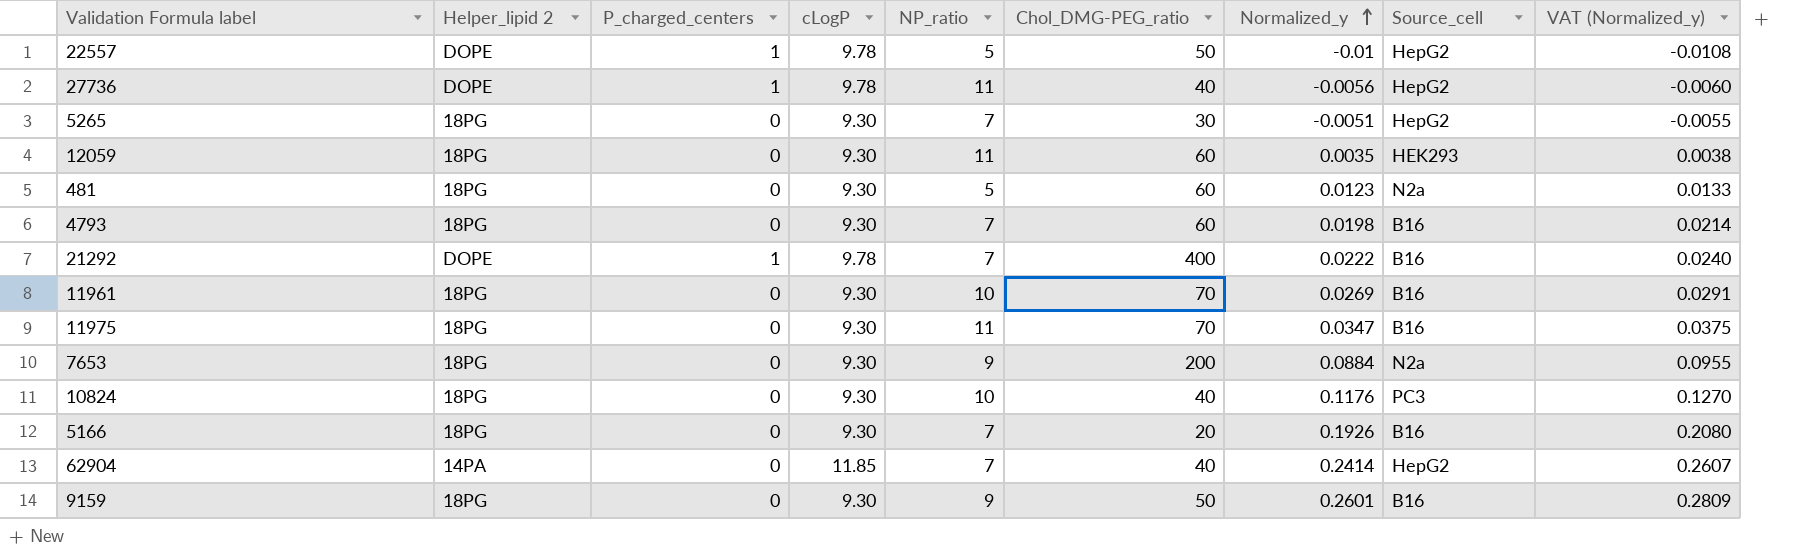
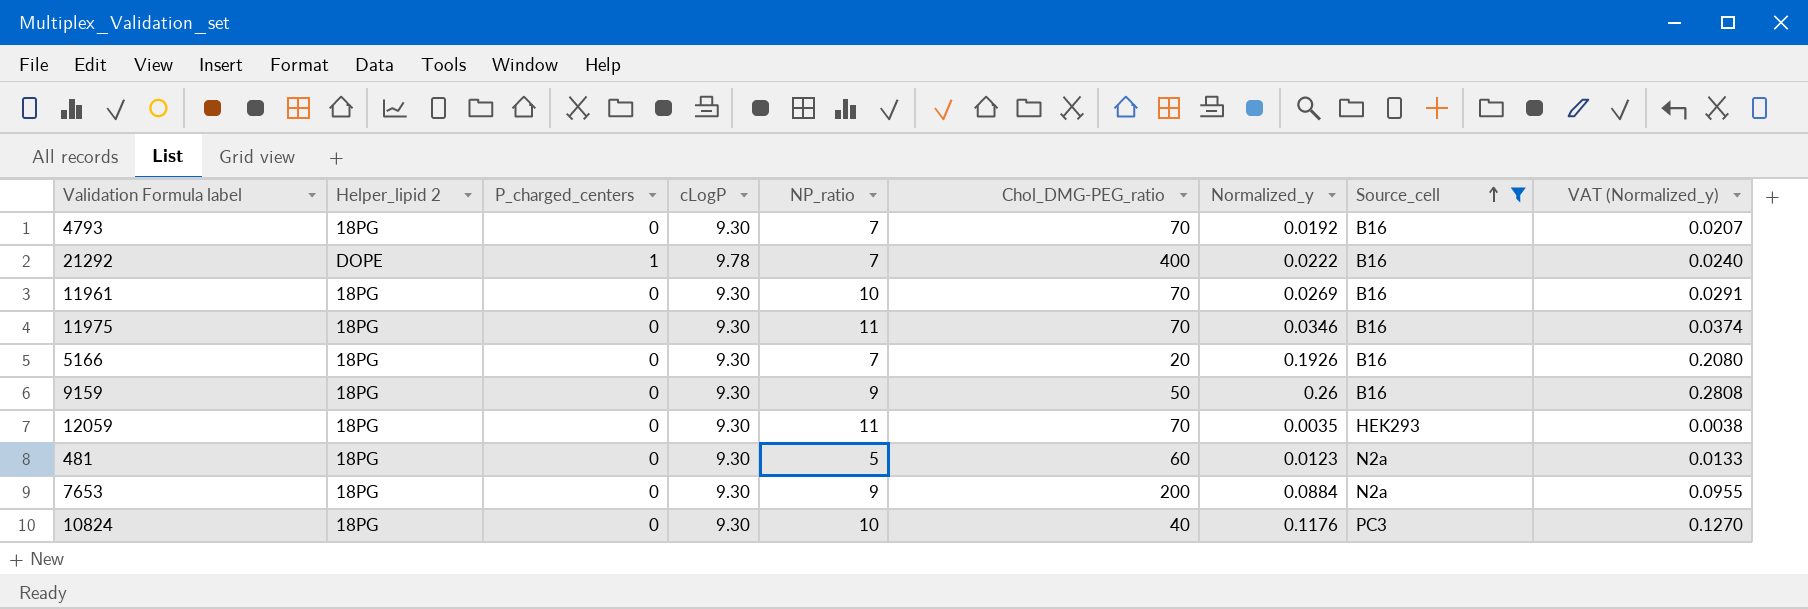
filter: none -> Source_cell != HepG2
row order: Normalized_y ascending -> Source_cell ascending
4793 | Chol_DMG-PEG_ratio: 60 -> 70
4793 | Normalized_y: 0.0198 -> 0.0192
4793 | VAT (Normalized_y): 0.0214 -> 0.0207
11975 | Normalized_y: 0.0347 -> 0.0346
11975 | VAT (Normalized_y): 0.0375 -> 0.0374
9159 | Normalized_y: 0.2601 -> 0.26
9159 | VAT (Normalized_y): 0.2809 -> 0.2808
12059 | Chol_DMG-PEG_ratio: 60 -> 70

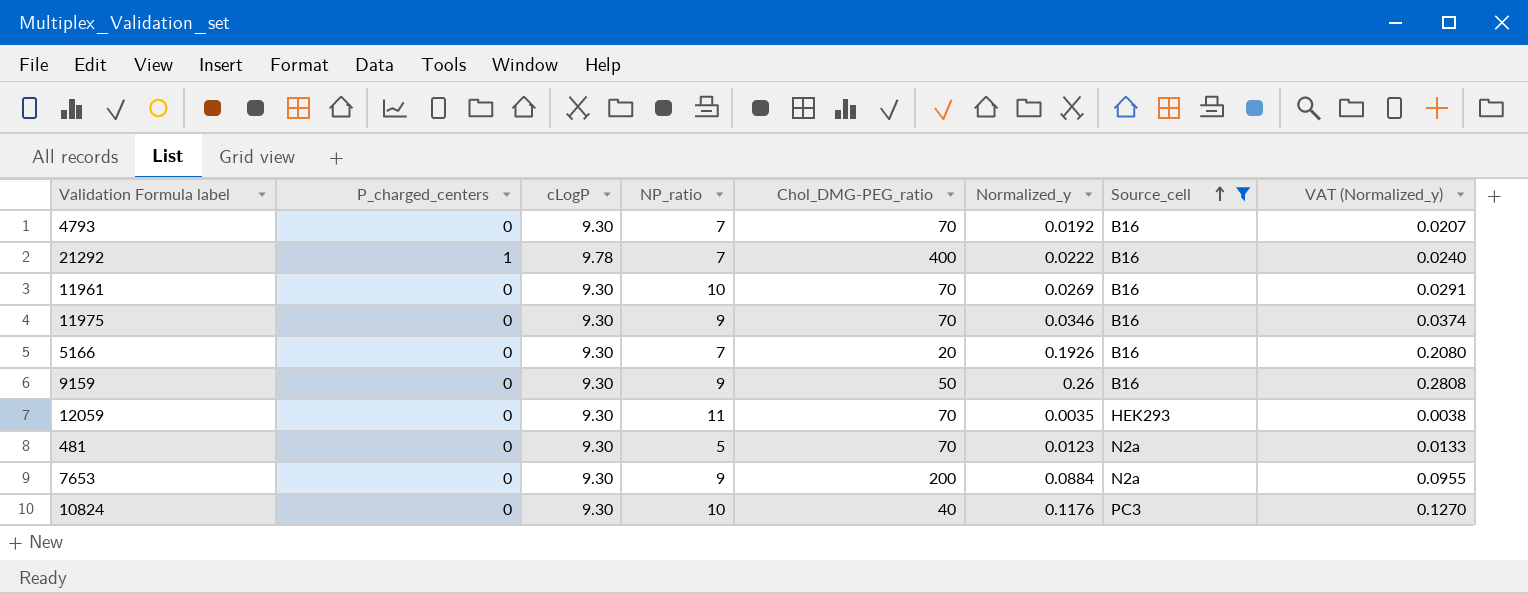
column Helper_lipid 2 | position: 2 -> none
11975 | NP_ratio: 11 -> 9
481 | Chol_DMG-PEG_ratio: 60 -> 70

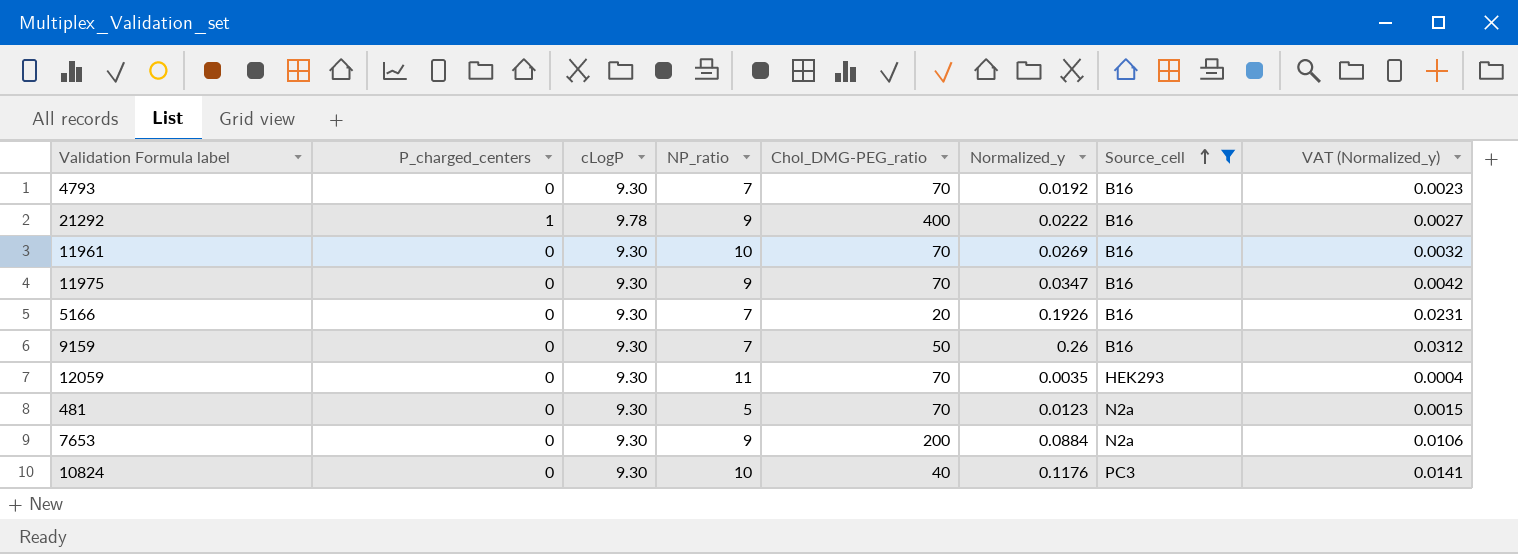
column VAT (Normalized_y) | formula: [Normalized_y] * 1.08 -> [Normalized_y] * 0.12
21292 | NP_ratio: 7 -> 9
11975 | Normalized_y: 0.0346 -> 0.0347
9159 | NP_ratio: 9 -> 7

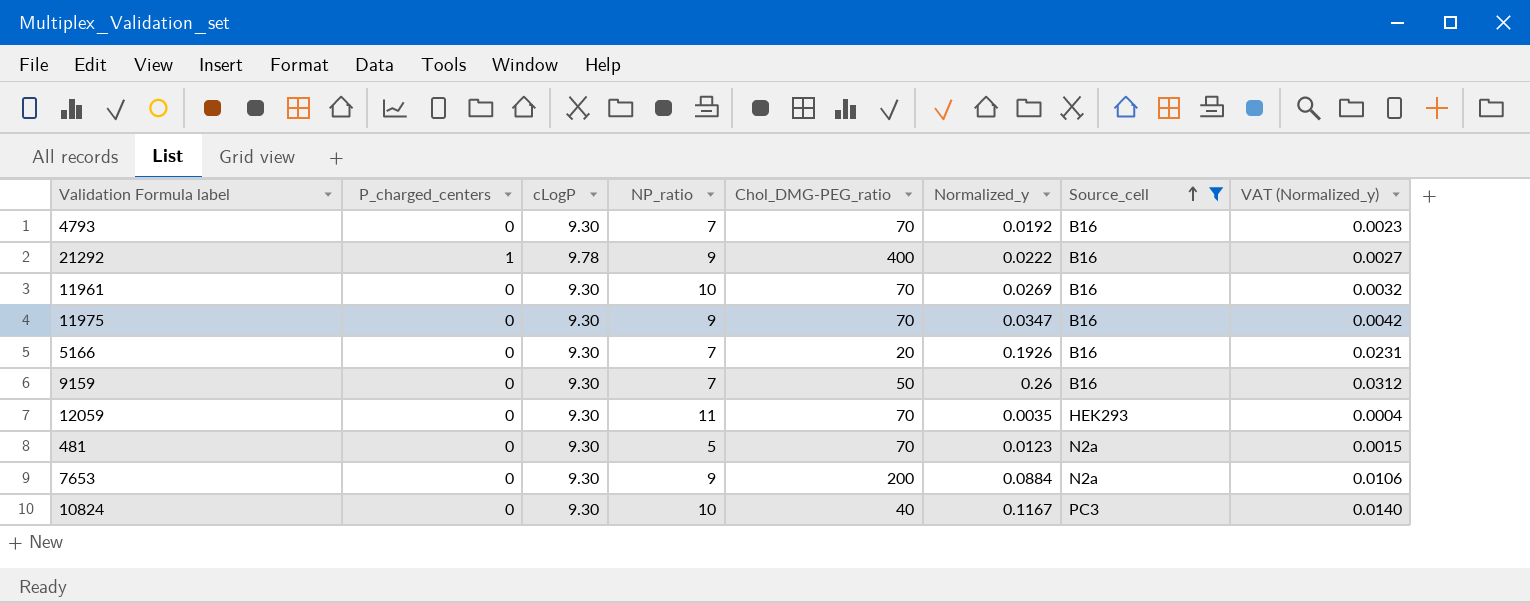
10824 | Normalized_y: 0.1176 -> 0.1167
10824 | VAT (Normalized_y): 0.0141 -> 0.0140

